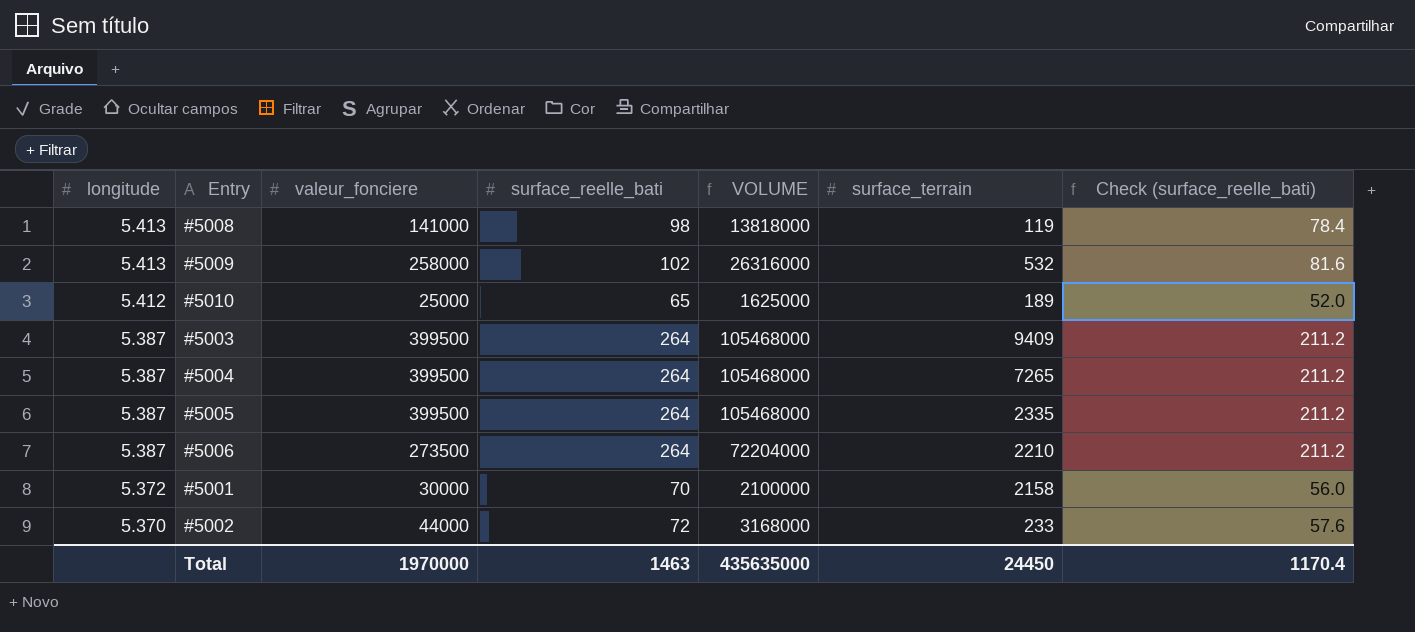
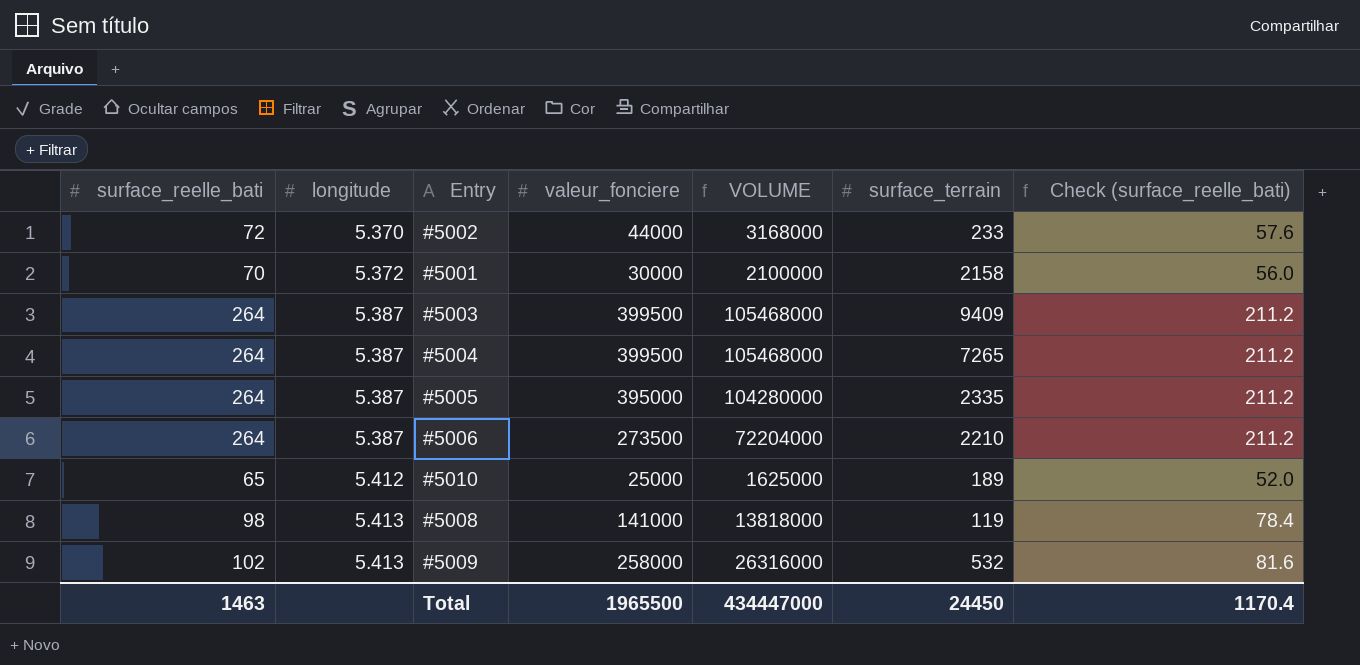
row order: longitude descending -> longitude ascending
column surface_reelle_bati | position: 4 -> 1
#5005 | valeur_fonciere: 399500 -> 395000
#5005 | VOLUME: 105468000 -> 104280000
Total | valeur_fonciere: 1970000 -> 1965500
Total | VOLUME: 435635000 -> 434447000

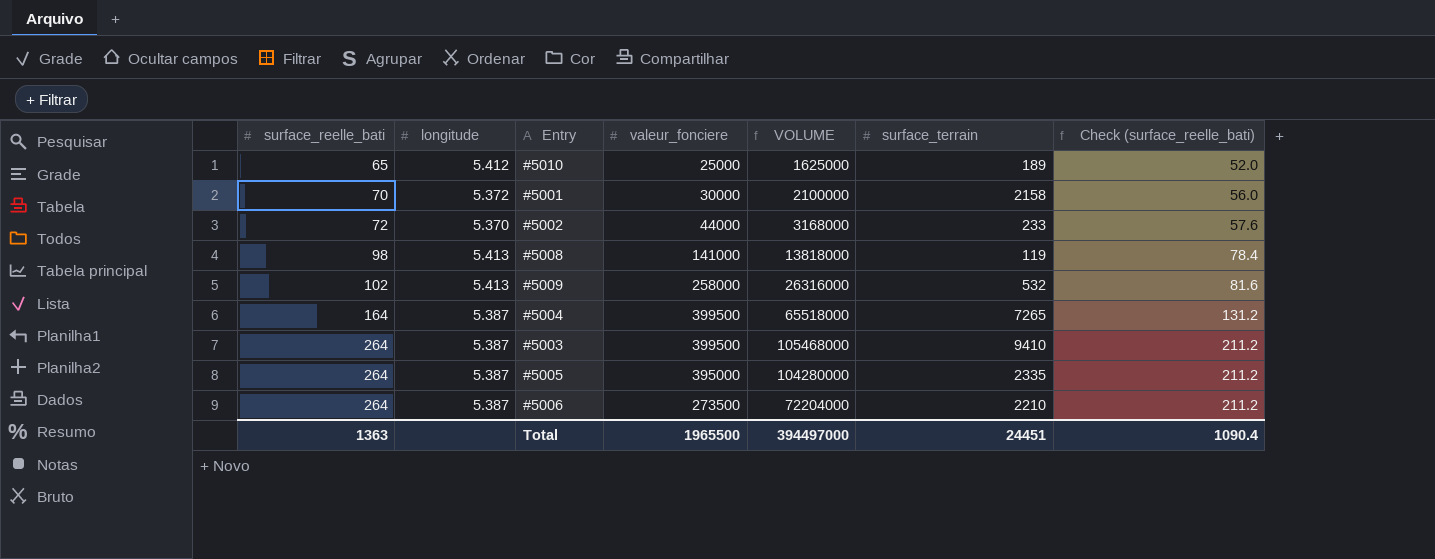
row order: longitude ascending -> surface_reelle_bati ascending
#5004 | surface_reelle_bati: 264 -> 164
#5004 | VOLUME: 105468000 -> 65518000
#5004 | Check (surface_reelle_bati): 211.2 -> 131.2
#5003 | surface_terrain: 9409 -> 9410
Total | surface_reelle_bati: 1463 -> 1363
Total | VOLUME: 434447000 -> 394497000
Total | surface_terrain: 24450 -> 24451
Total | Check (surface_reelle_bati): 1170.4 -> 1090.4

